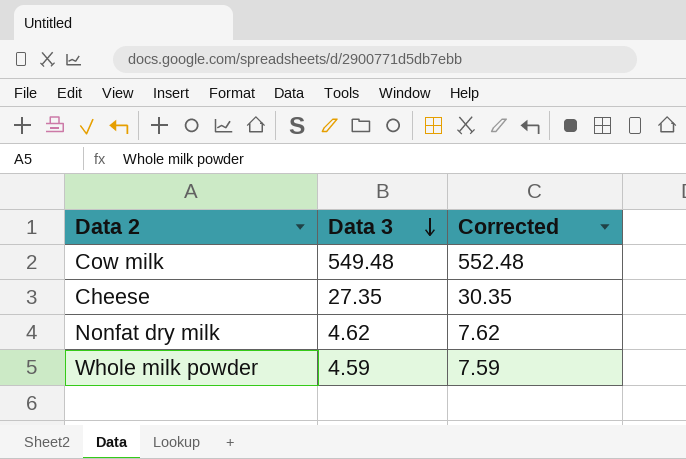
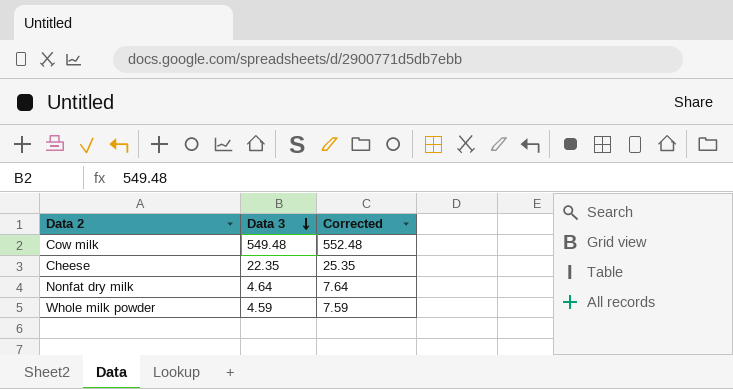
Cheese | Data 3: 27.35 -> 22.35
Cheese | Corrected: 30.35 -> 25.35
Nonfat dry milk | Data 3: 4.62 -> 4.64
Nonfat dry milk | Corrected: 7.62 -> 7.64

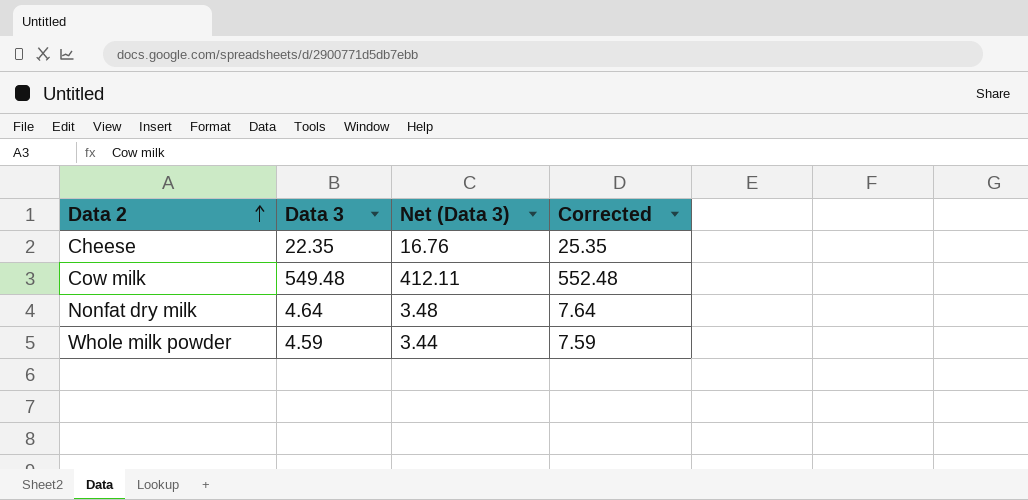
row order: Data 3 descending -> Data 2 ascending
column Net (Data 3) | formula: none -> [Data 3] * 0.75

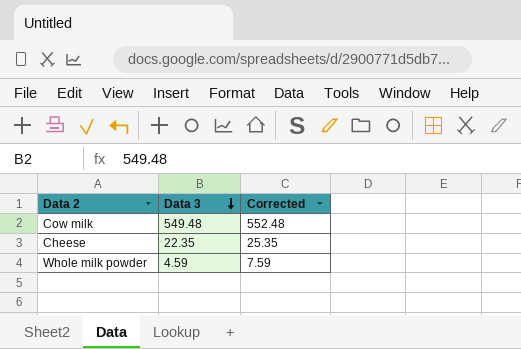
row order: Data 2 ascending -> Data 3 descending
column Net (Data 3) | formula: [Data 3] * 0.75 -> none
row Nonfat dry milk: 4.64 | 3.48 | 7.64 -> none

